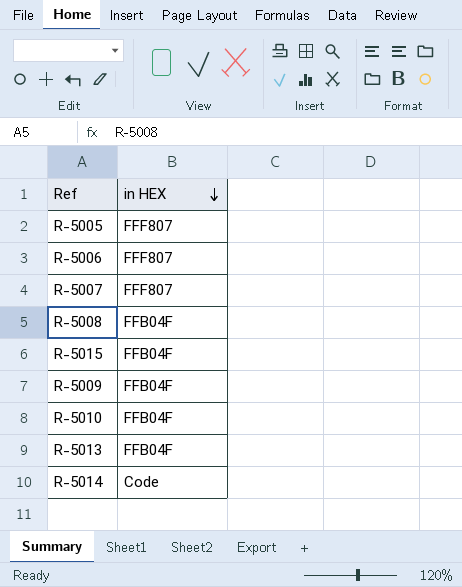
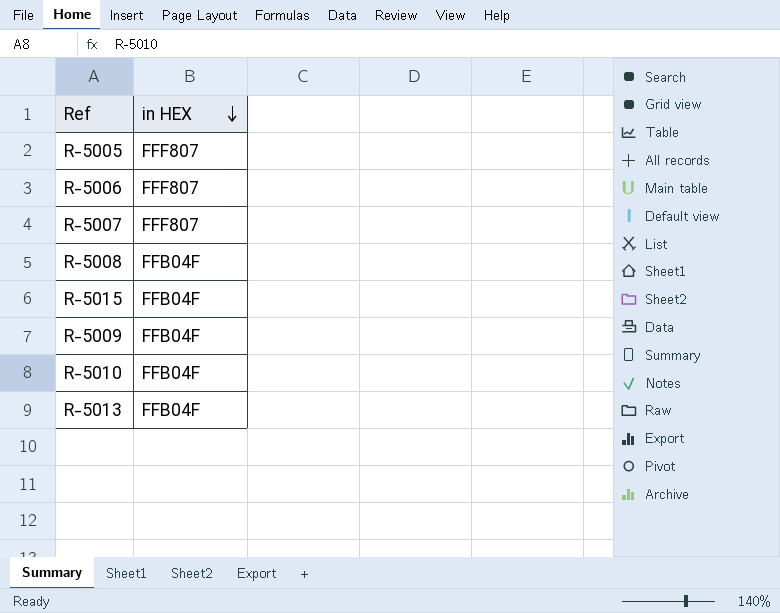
row R-5014: Code -> none

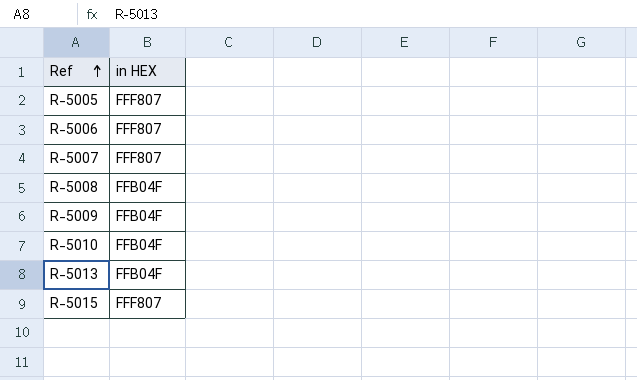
row order: in HEX descending -> Ref ascending
R-5015 | in HEX: FFB04F -> FFF807

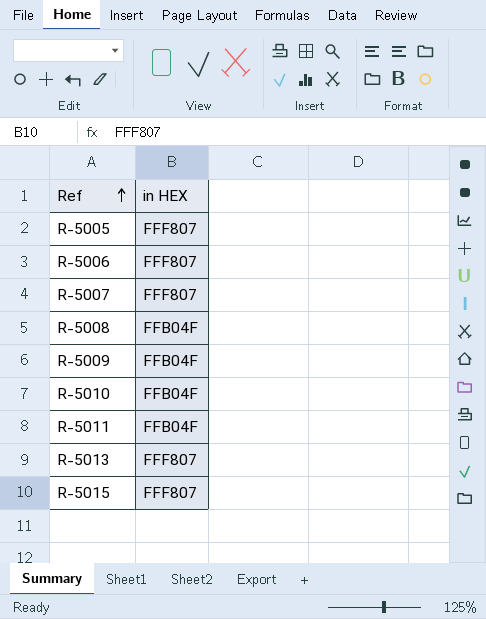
row R-5011: none -> FFB04F
R-5013 | in HEX: FFB04F -> FFF807

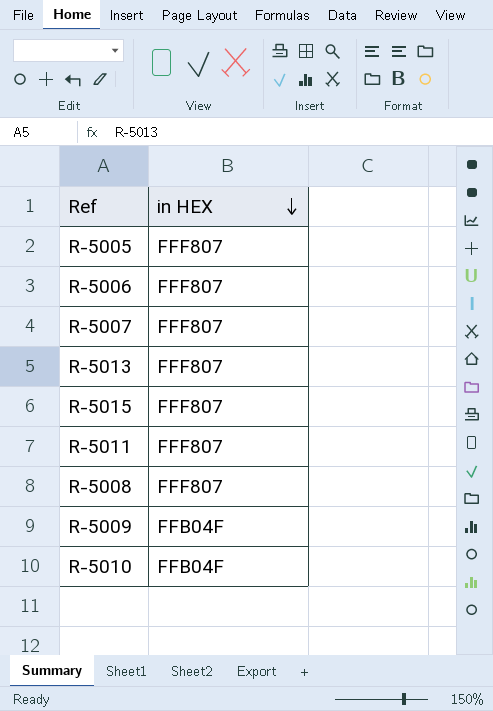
row order: Ref ascending -> in HEX descending
R-5011 | in HEX: FFB04F -> FFF807
R-5008 | in HEX: FFB04F -> FFF807

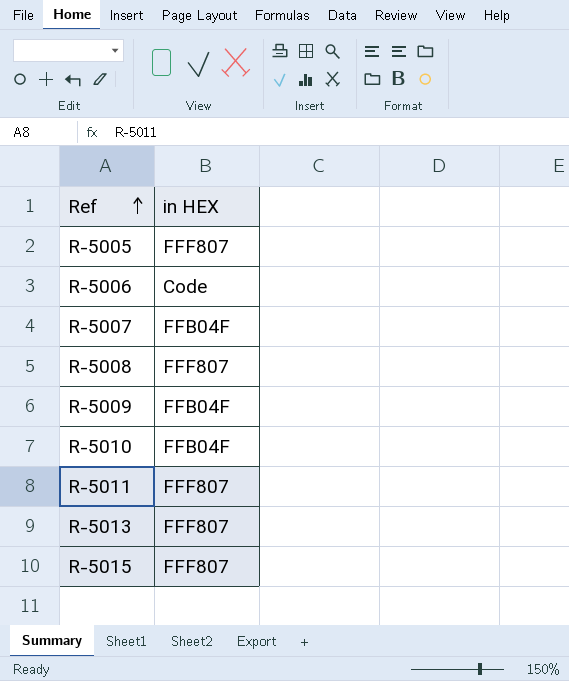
row order: in HEX descending -> Ref ascending
R-5006 | in HEX: FFF807 -> Code
R-5007 | in HEX: FFF807 -> FFB04F

